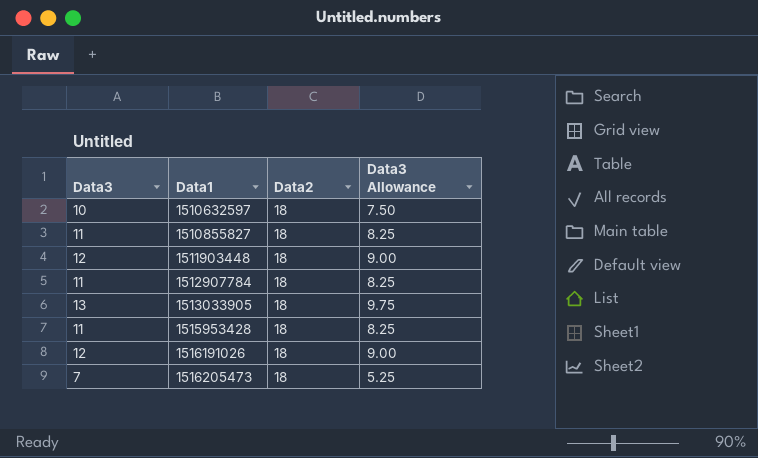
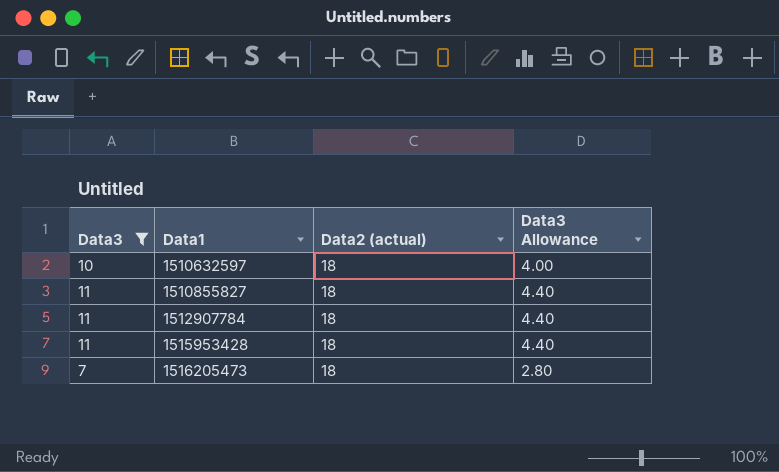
filter: none -> Data3 <= 11
column name: Data2 -> Data2 (actual)
column Data3 Allowance | formula: [Data3] * 0.75 -> [Data3] * 0.4

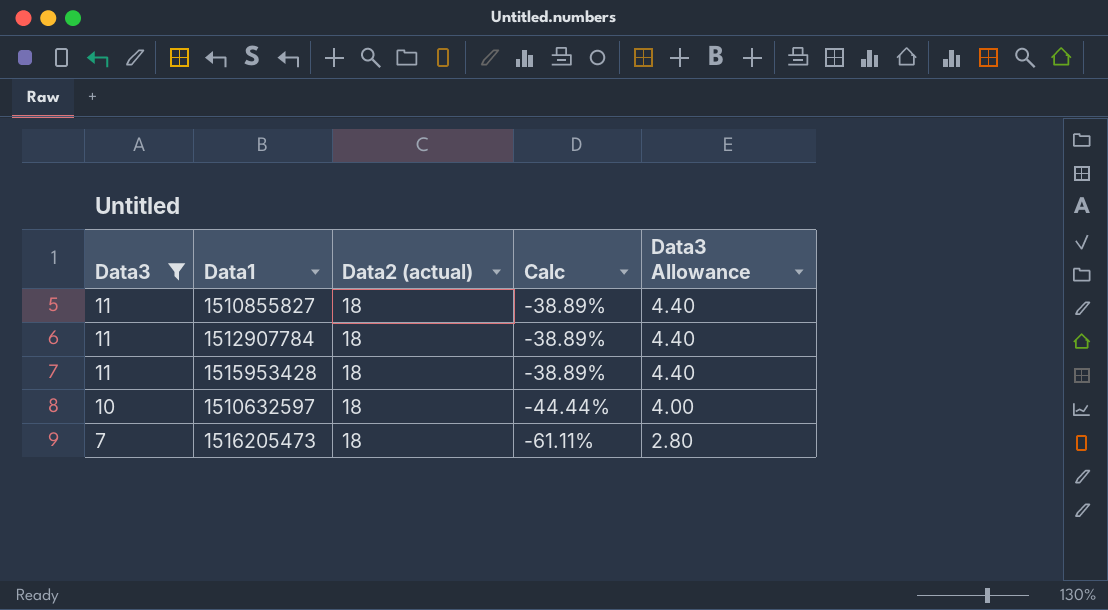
row order: Data1 ascending -> Data3 descending
column Calc | formula: none -> ([Data3] - [Data2 (actual)]) / [Data2 (actual)]

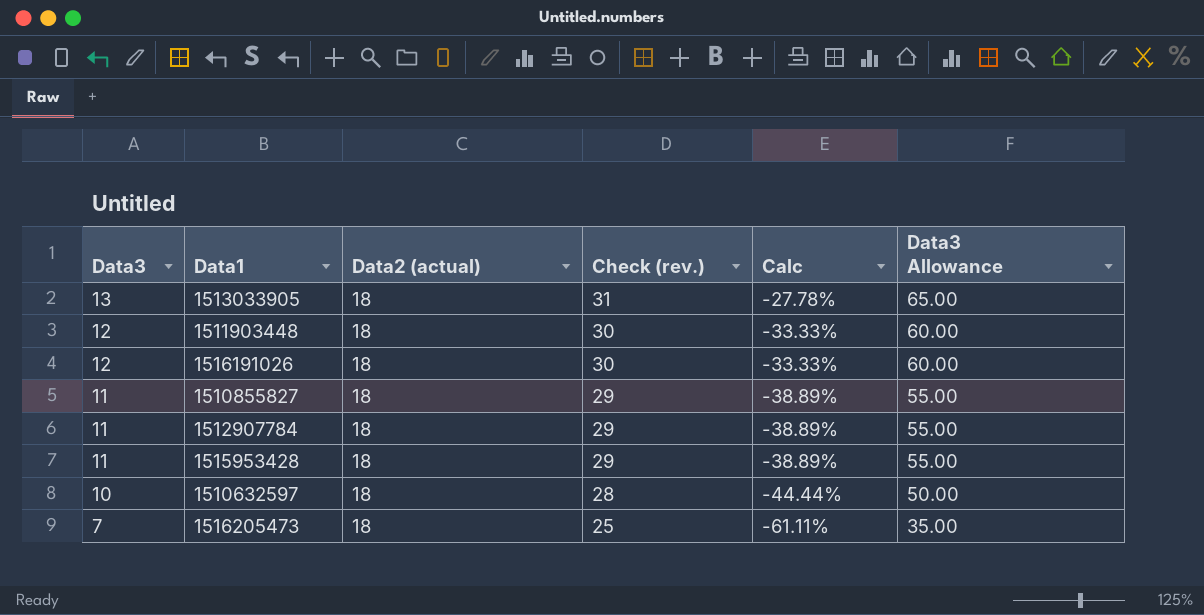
filter: Data3 <= 11 -> none
column Check (rev.) | formula: none -> [Data3] + [Data2 (actual)]
column Data3 Allowance | formula: [Data3] * 0.4 -> [Data3] * 5

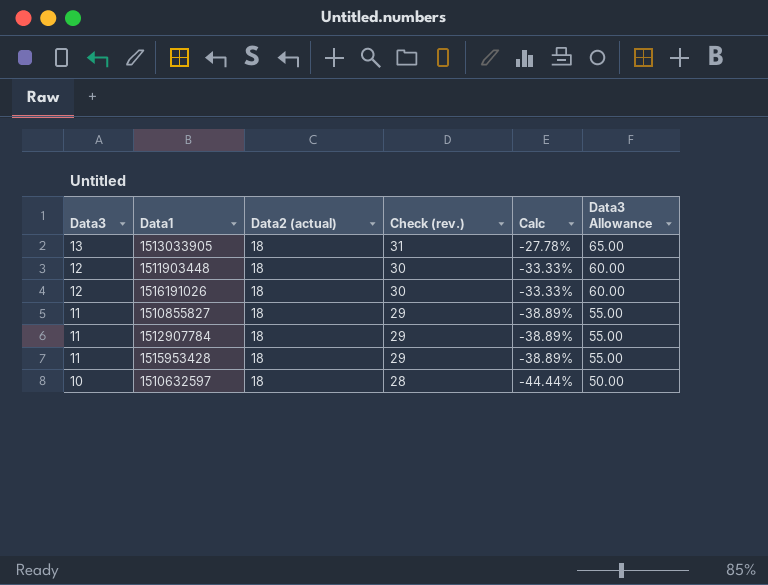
row 1516205473: 7 | 18 | 25 | -61.11% | 35.00 -> none

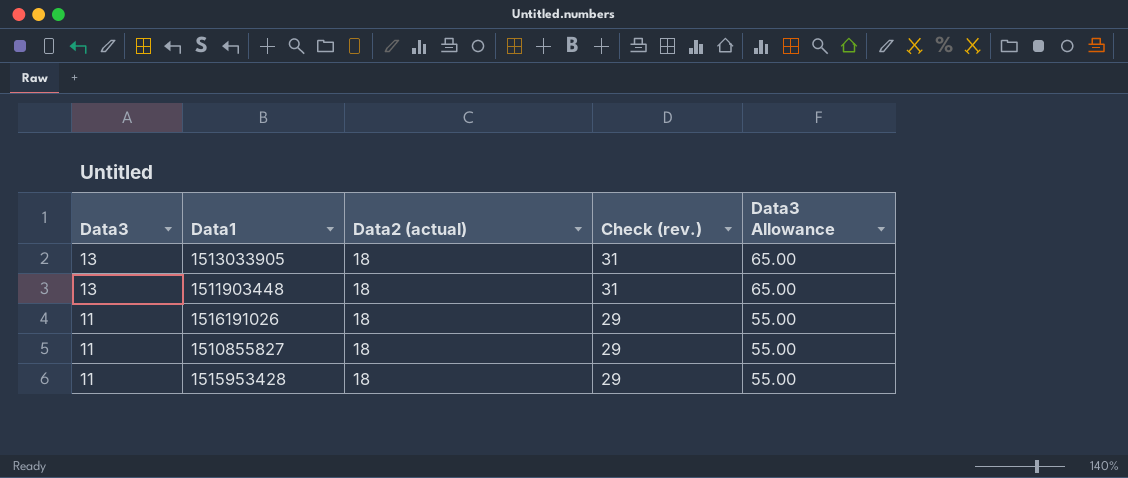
column Calc | formula: ([Data3] - [Data2 (actual)]) / [Data2 (actual)] -> none
row 1512907784: 11 | 18 | 29 | -38.89% | 55.00 -> none
row 1510632597: 10 | 18 | 28 | -44.44% | 50.00 -> none
1511903448 | Data3: 12 -> 13
1511903448 | Check (rev.): 30 -> 31
1511903448 | Data3 Allowance: 60.00 -> 65.00
1516191026 | Data3: 12 -> 11
1516191026 | Check (rev.): 30 -> 29
1516191026 | Data3 Allowance: 60.00 -> 55.00

